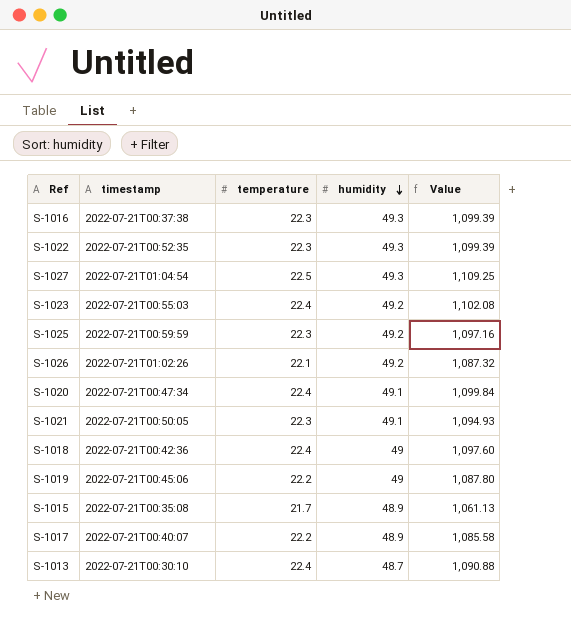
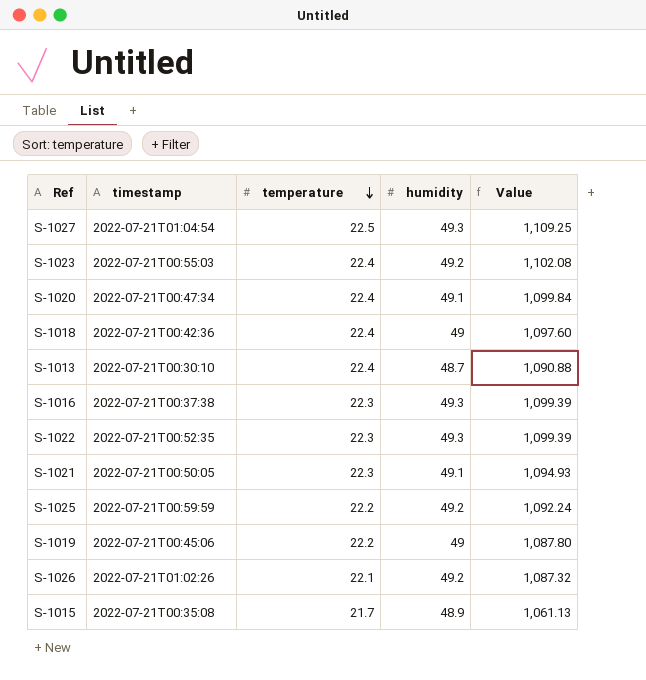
row order: humidity descending -> temperature descending
row S-1017: 2022-07-21T00:40:07 | 22.2 | 48.9 | 1,085.58 -> none
S-1025 | temperature: 22.3 -> 22.2
S-1025 | Value: 1,097.16 -> 1,092.24

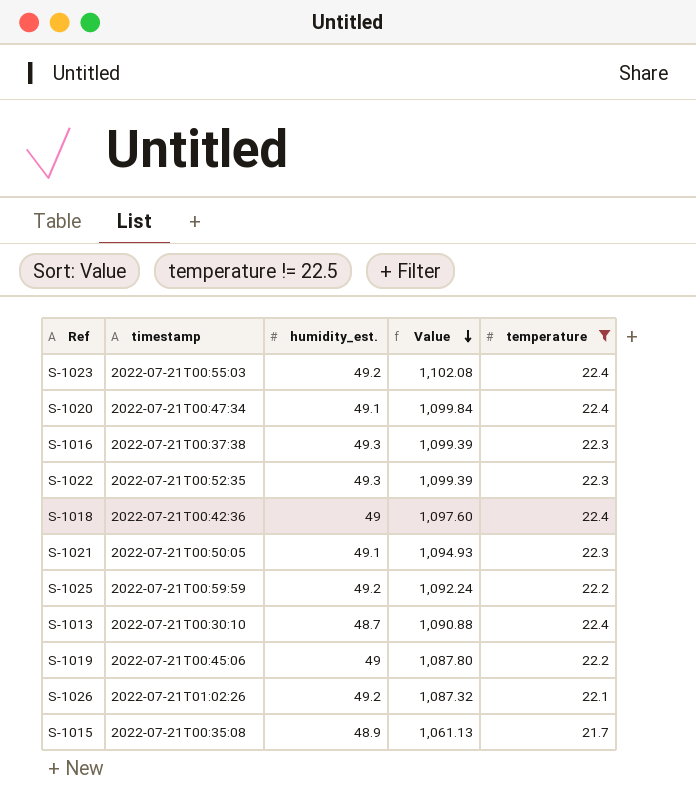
filter: none -> temperature != 22.5
row order: temperature descending -> Value descending
column name: humidity -> humidity_est.
column temperature | position: 3 -> 5

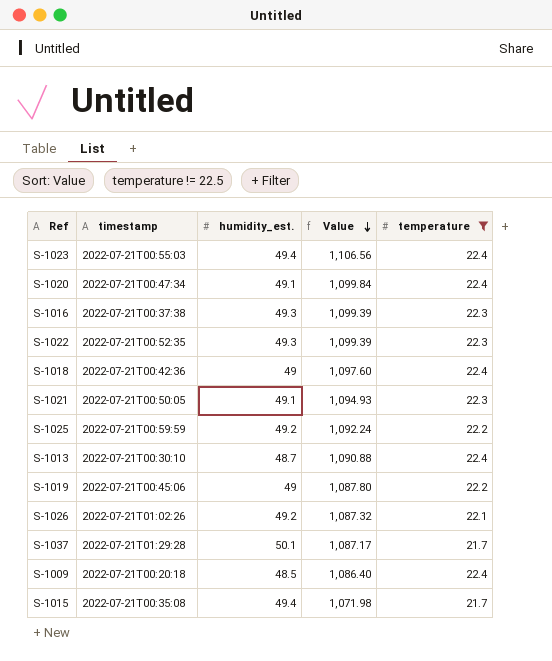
S-1023 | humidity_est.: 49.2 -> 49.4
S-1023 | Value: 1,102.08 -> 1,106.56
row S-1037: none -> 2022-07-21T01:29:28 | 50.1 | 1,087.17 | 21.7
row S-1009: none -> 2022-07-21T00:20:18 | 48.5 | 1,086.40 | 22.4
S-1015 | humidity_est.: 48.9 -> 49.4
S-1015 | Value: 1,061.13 -> 1,071.98

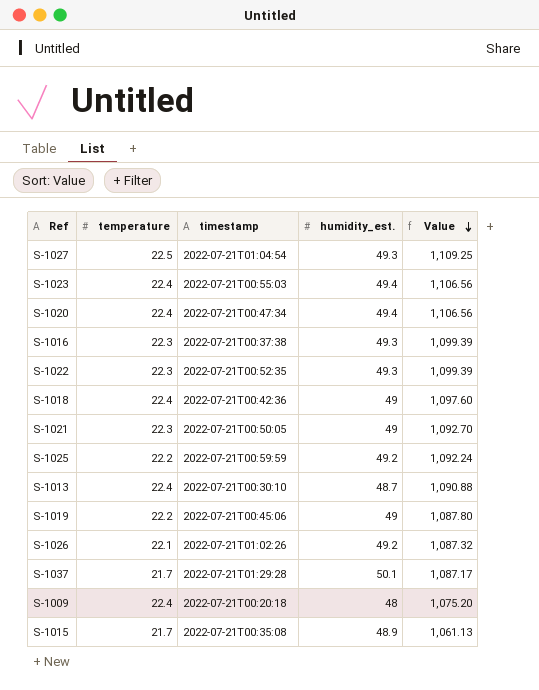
filter: temperature != 22.5 -> none
column temperature | position: 5 -> 2
S-1020 | humidity_est.: 49.1 -> 49.4
S-1020 | Value: 1,099.84 -> 1,106.56
S-1021 | humidity_est.: 49.1 -> 49
S-1021 | Value: 1,094.93 -> 1,092.70
S-1009 | humidity_est.: 48.5 -> 48
S-1009 | Value: 1,086.40 -> 1,075.20
S-1015 | humidity_est.: 49.4 -> 48.9
S-1015 | Value: 1,071.98 -> 1,061.13

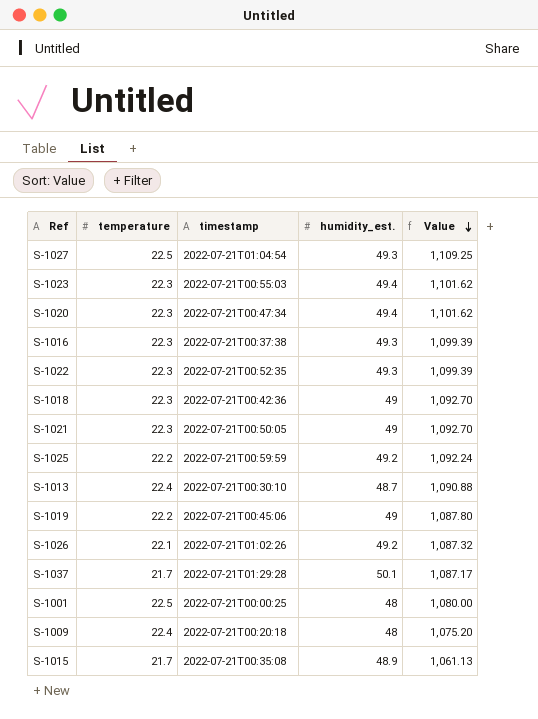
S-1023 | temperature: 22.4 -> 22.3
S-1023 | Value: 1,106.56 -> 1,101.62
S-1020 | temperature: 22.4 -> 22.3
S-1020 | Value: 1,106.56 -> 1,101.62
S-1018 | temperature: 22.4 -> 22.3
S-1018 | Value: 1,097.60 -> 1,092.70
row S-1001: none -> 22.5 | 2022-07-21T00:00:25 | 48 | 1,080.00

